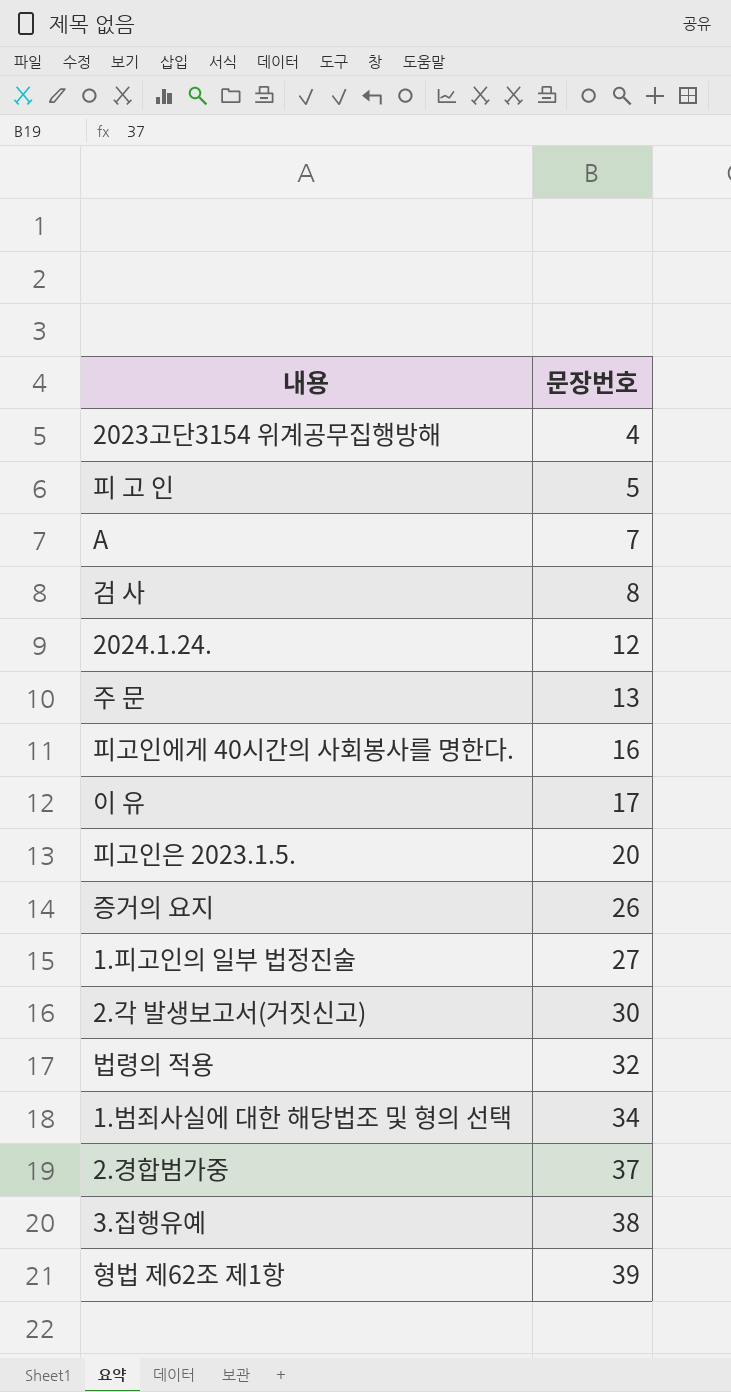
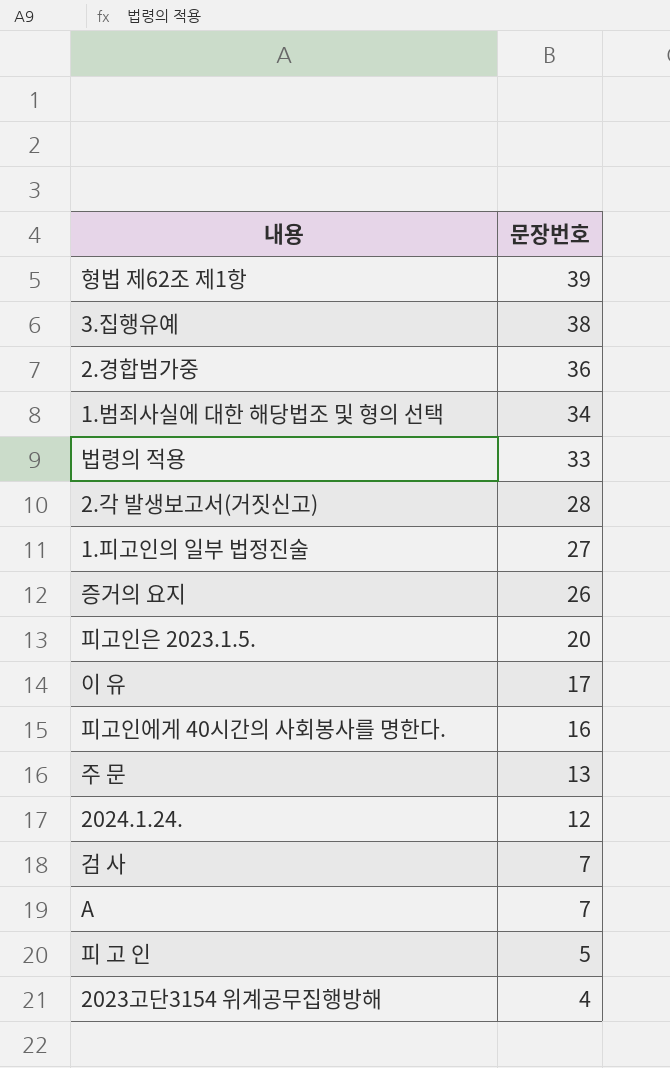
row order: 문장번호 ascending -> 문장번호 descending
2.경합범가중 | 문장번호: 37 -> 36
법령의 적용 | 문장번호: 32 -> 33
2.각 발생보고서(거짓신고) | 문장번호: 30 -> 28
검 사 | 문장번호: 8 -> 7

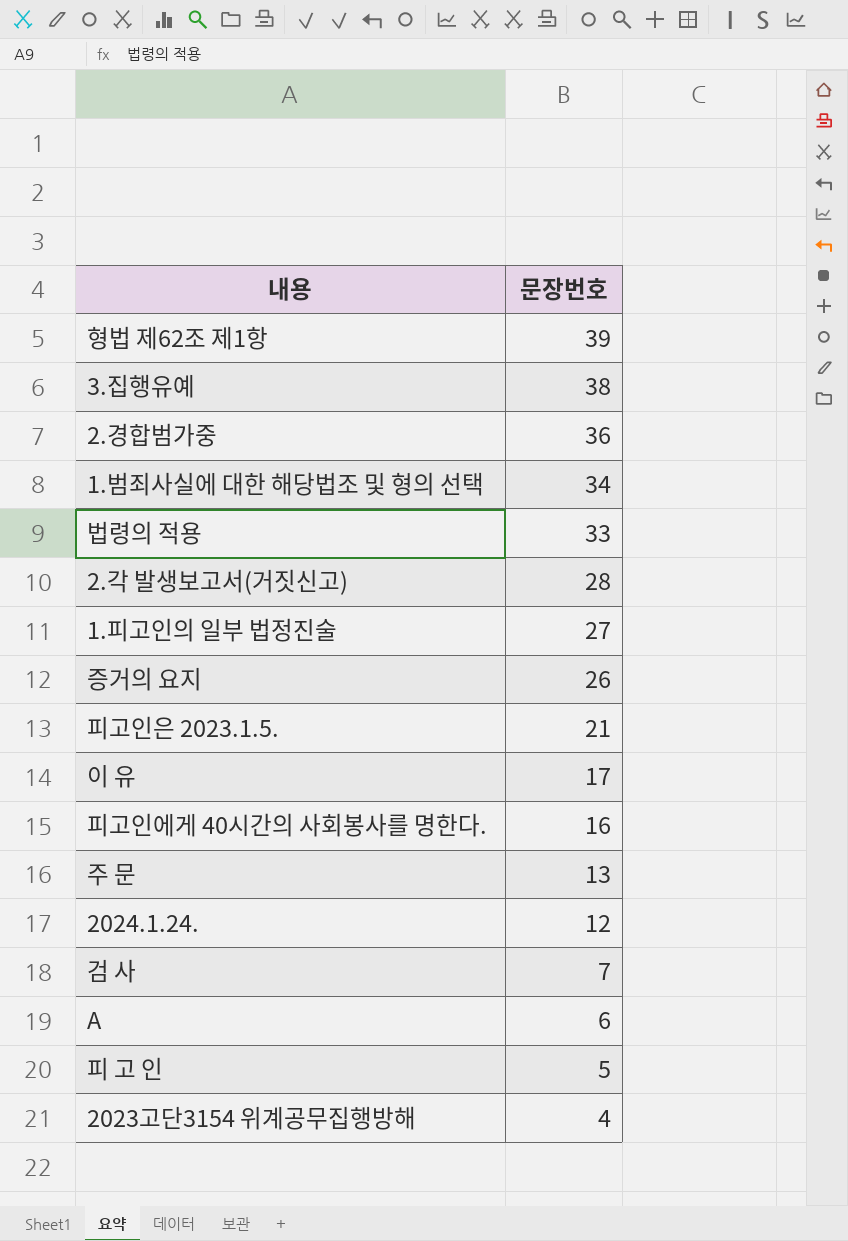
피고인은 2023.1.5. | 문장번호: 20 -> 21
A | 문장번호: 7 -> 6

